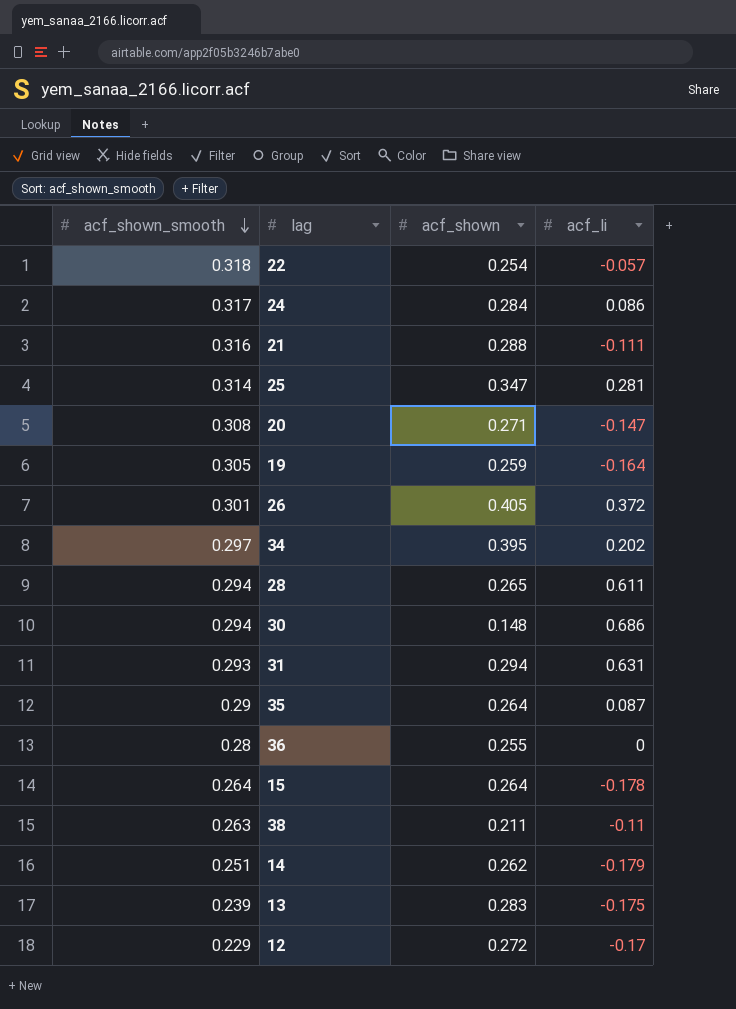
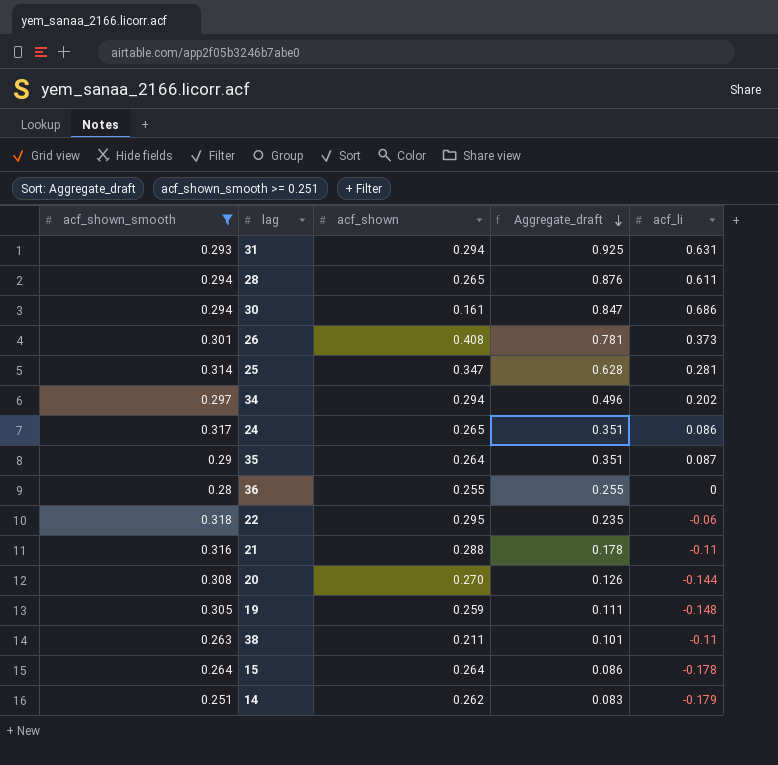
filter: none -> acf_shown_smooth >= 0.251
row order: acf_shown_smooth descending -> Aggregate_draft descending
column Aggregate_draft | formula: none -> [acf_shown] + [acf_li]
30 | acf_shown: 0.148 -> 0.161
26 | acf_shown: 0.405 -> 0.408
26 | acf_li: 0.372 -> 0.373
34 | acf_shown: 0.395 -> 0.294
24 | acf_shown: 0.284 -> 0.265
22 | acf_shown: 0.254 -> 0.295
22 | acf_li: -0.057 -> -0.06
21 | acf_li: -0.111 -> -0.11
20 | acf_shown: 0.271 -> 0.270
20 | acf_li: -0.147 -> -0.144
19 | acf_li: -0.164 -> -0.148

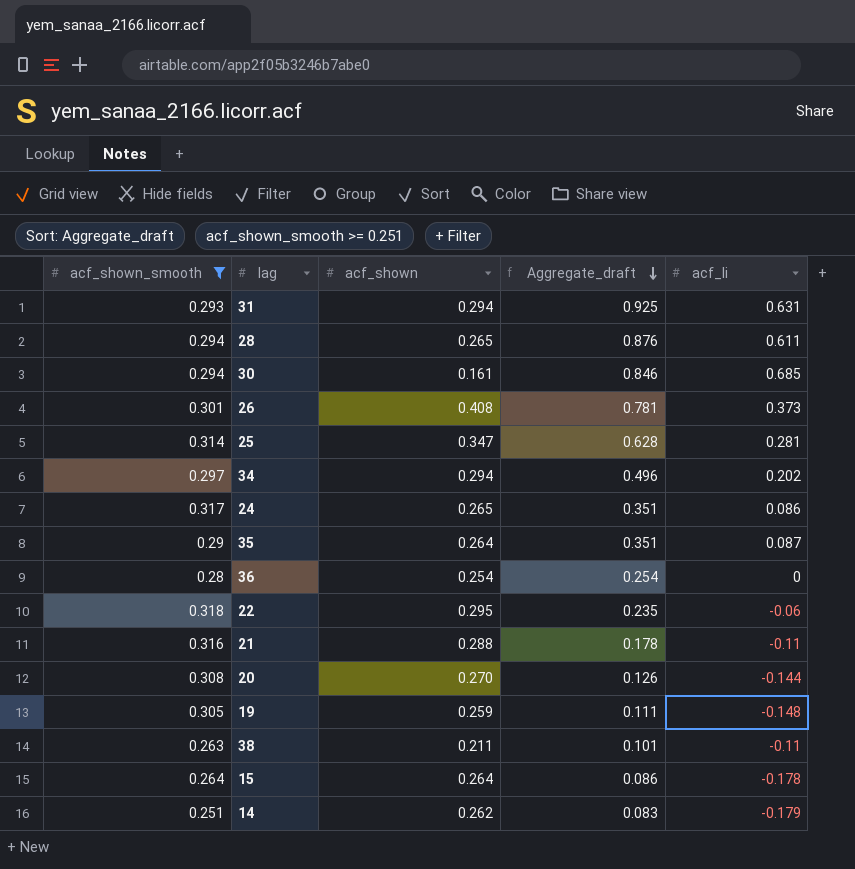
30 | Aggregate_draft: 0.847 -> 0.846
30 | acf_li: 0.686 -> 0.685
36 | acf_shown: 0.255 -> 0.254
36 | Aggregate_draft: 0.255 -> 0.254

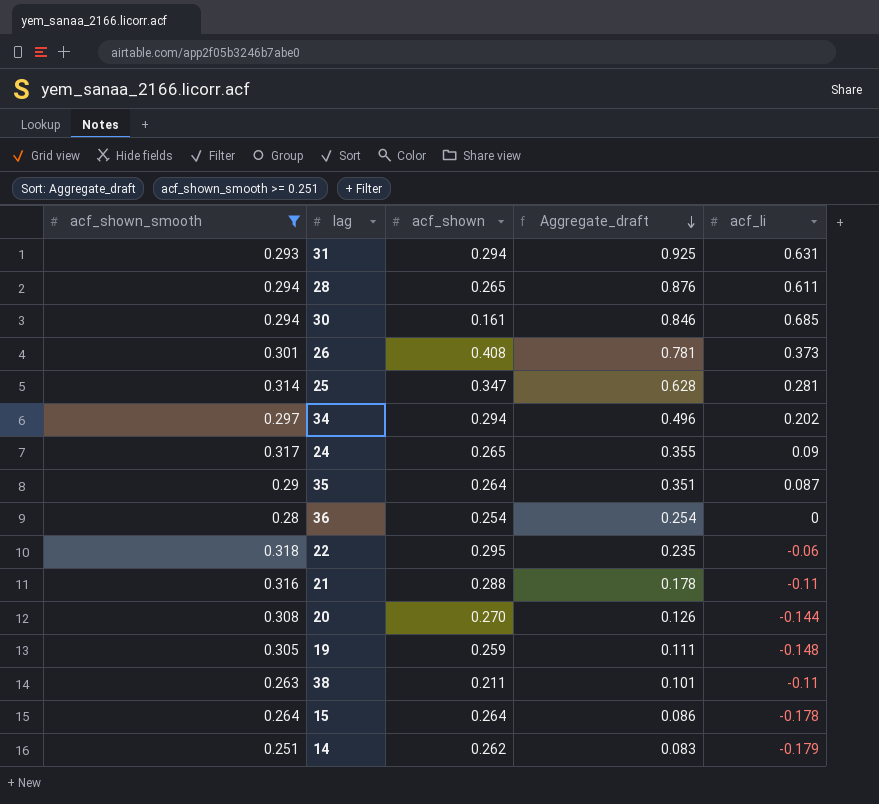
24 | Aggregate_draft: 0.351 -> 0.355
24 | acf_li: 0.086 -> 0.09

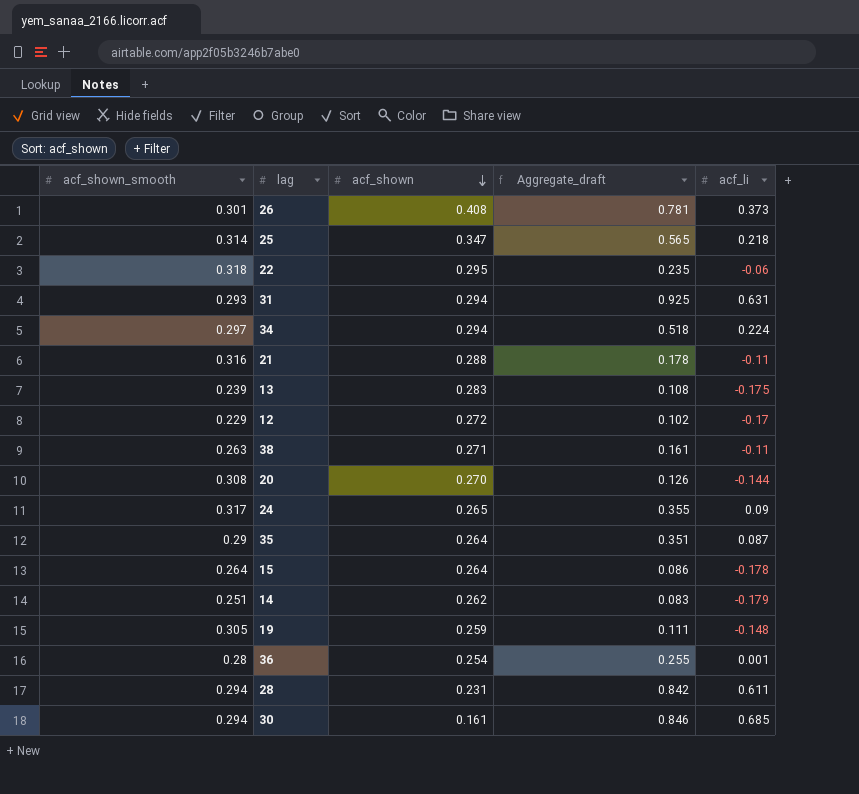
filter: acf_shown_smooth >= 0.251 -> none
row order: Aggregate_draft descending -> acf_shown descending
25 | Aggregate_draft: 0.628 -> 0.565
25 | acf_li: 0.281 -> 0.218
34 | Aggregate_draft: 0.496 -> 0.518
34 | acf_li: 0.202 -> 0.224
38 | acf_shown: 0.211 -> 0.271
38 | Aggregate_draft: 0.101 -> 0.161
36 | Aggregate_draft: 0.254 -> 0.255
36 | acf_li: 0 -> 0.001
28 | acf_shown: 0.265 -> 0.231
28 | Aggregate_draft: 0.876 -> 0.842

